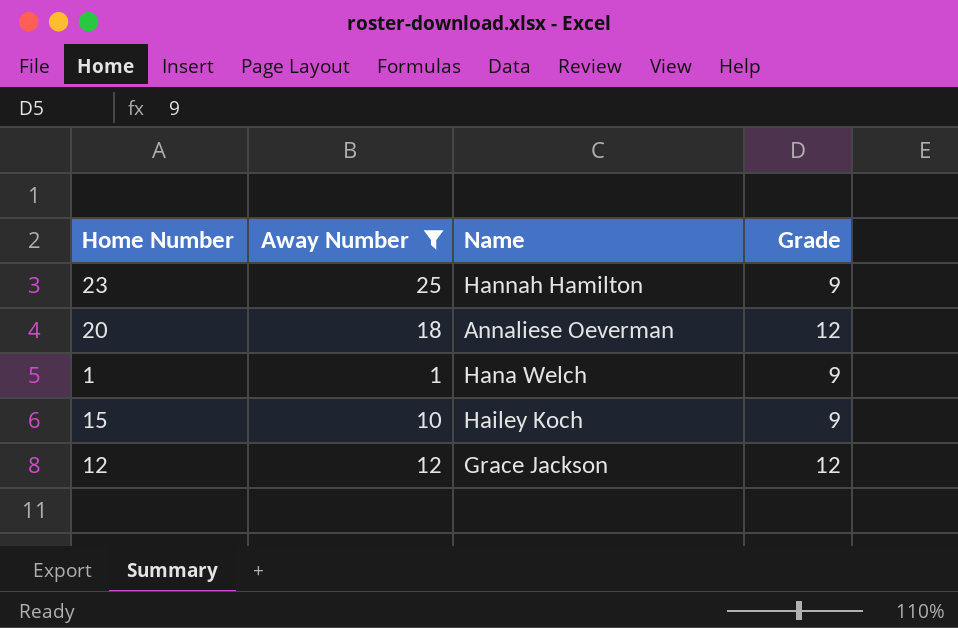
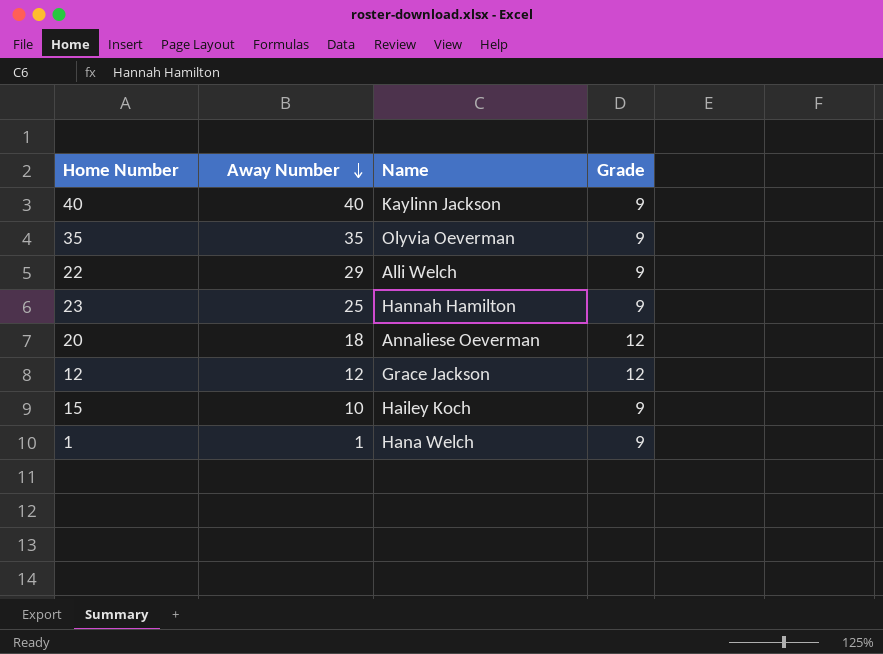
filter: Away Number <= 25 -> none
row order: none -> Away Number descending

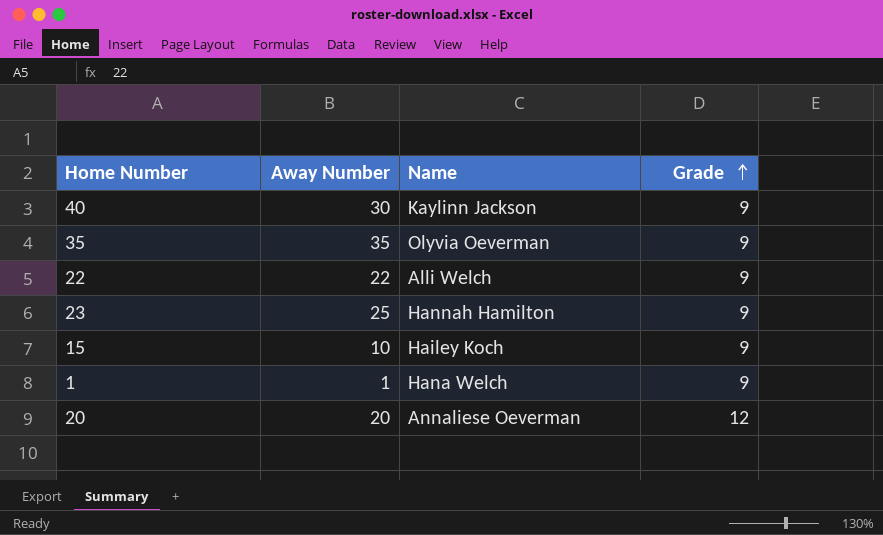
row order: Away Number descending -> Grade ascending
row 12: 12 | Grace Jackson | 12 -> none
40 | Away Number: 40 -> 30
22 | Away Number: 29 -> 22
20 | Away Number: 18 -> 20

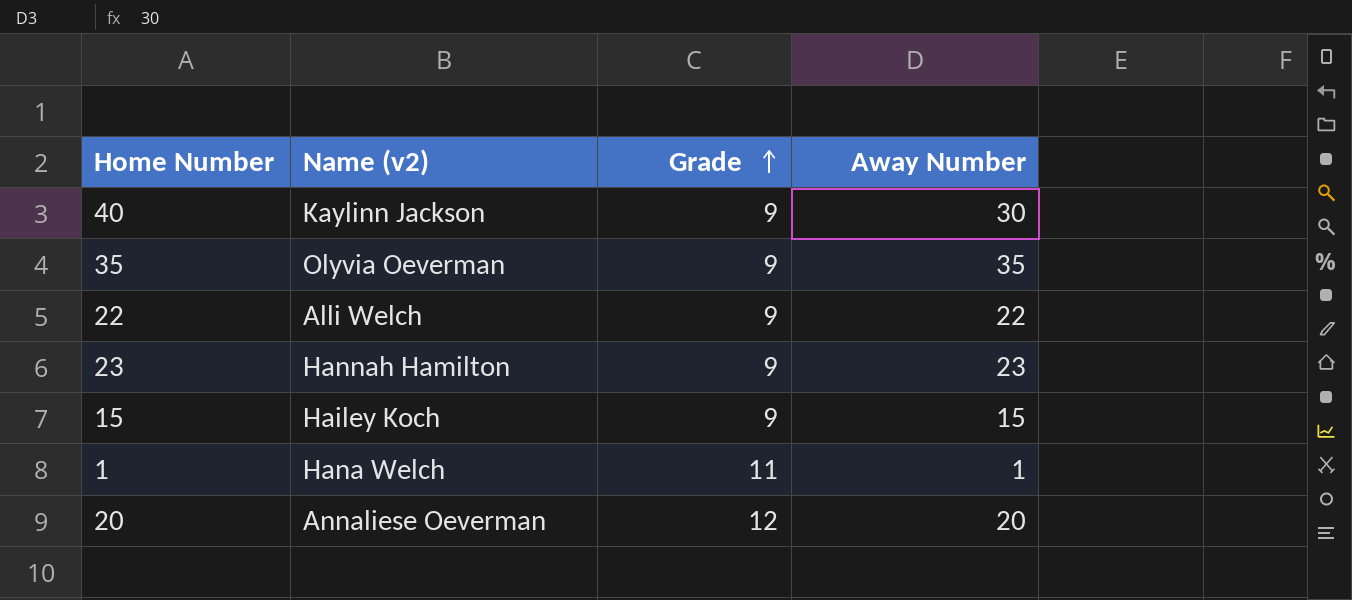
column name: Name -> Name (v2)
column Away Number | position: 2 -> 4
23 | Away Number: 25 -> 23
15 | Away Number: 10 -> 15
1 | Grade: 9 -> 11

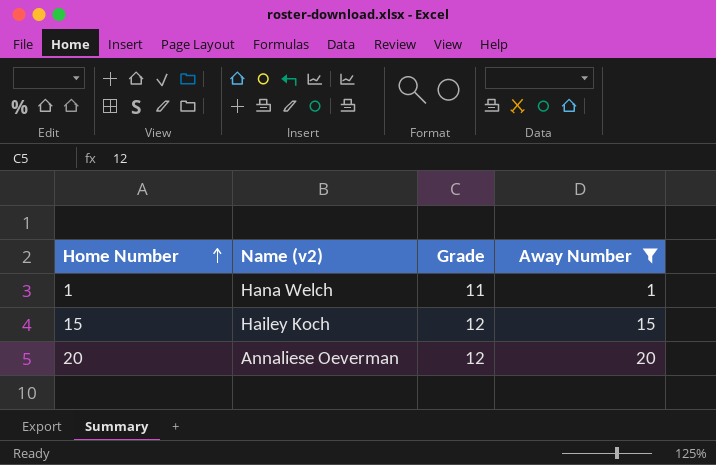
filter: none -> Away Number <= 20
row order: Grade ascending -> Home Number ascending
15 | Grade: 9 -> 12

